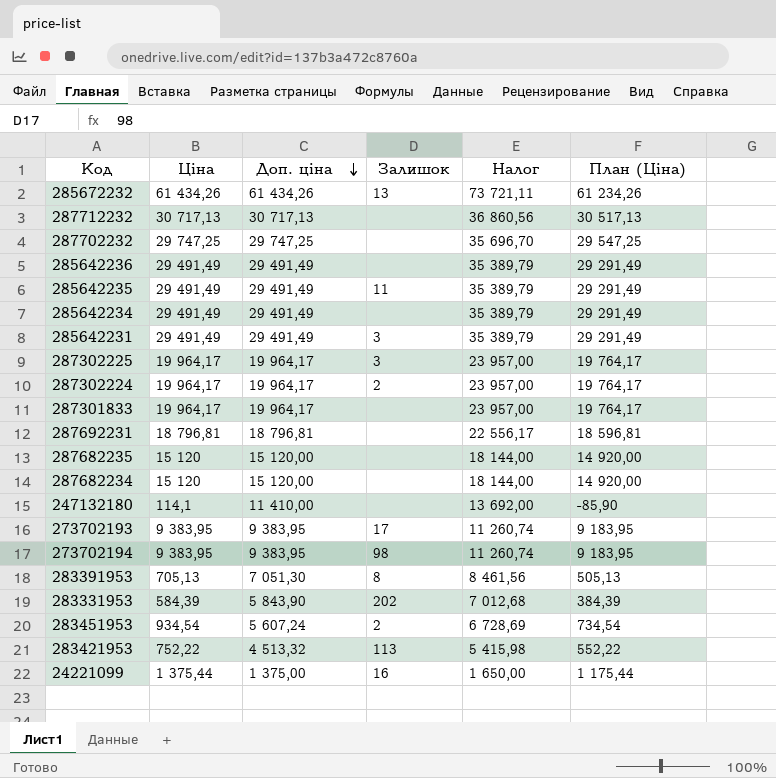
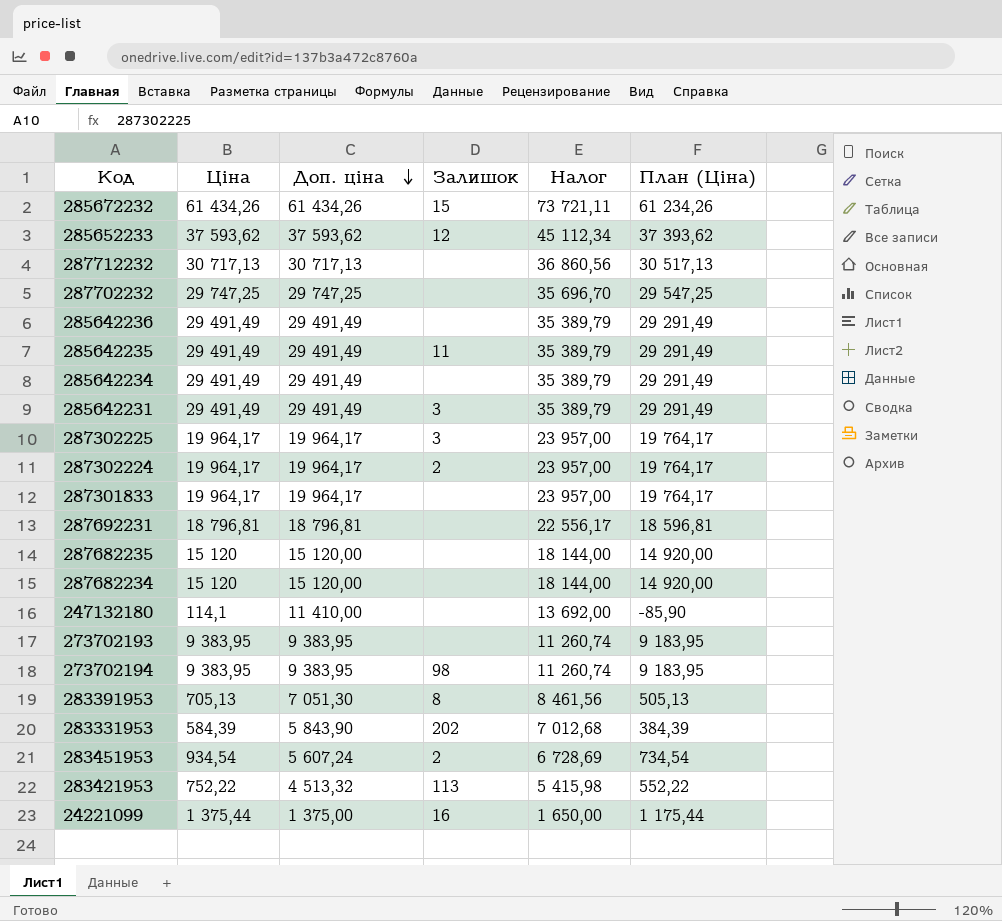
285672232 | Залишок: 13 -> 15
row 285652233: none -> 37 593,62 | 37 593,62 | 12 | 45 112,34 | 37 393,62
273702193 | Залишок: 17 -> none

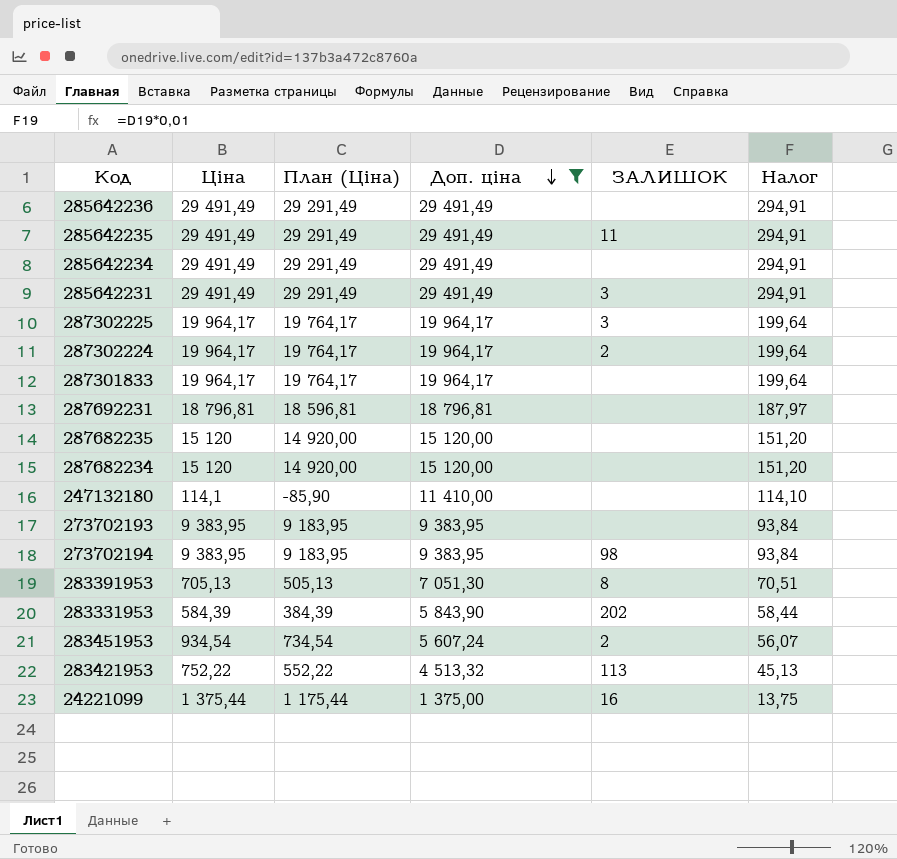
filter: none -> Доп. ціна <= 29 491,49
column План (Ціна) | position: 6 -> 3
column name: Залишок -> ЗАЛИШОК
column Налог | formula: [Доп. ціна] * 1,2 -> [Доп. ціна] * 0,01

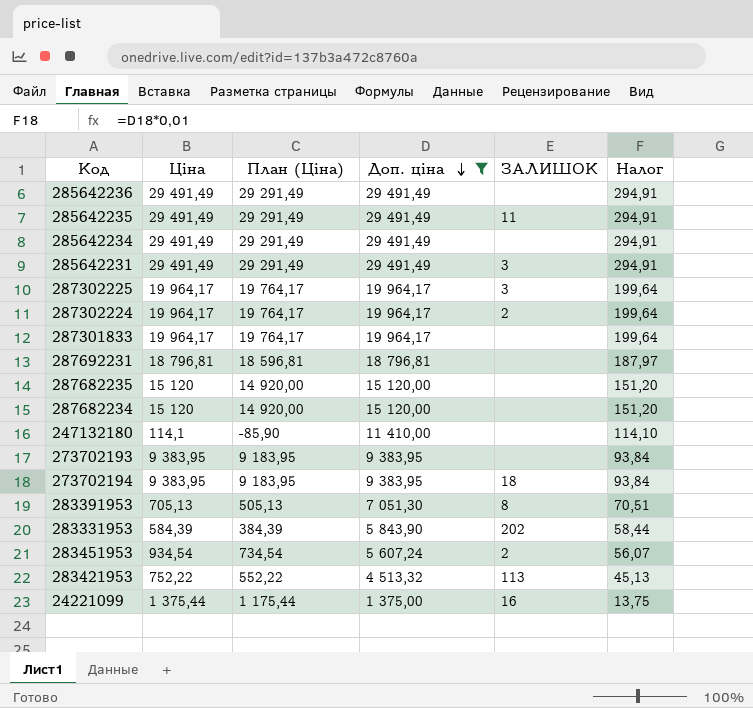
273702194 | ЗАЛИШОК: 98 -> 18

